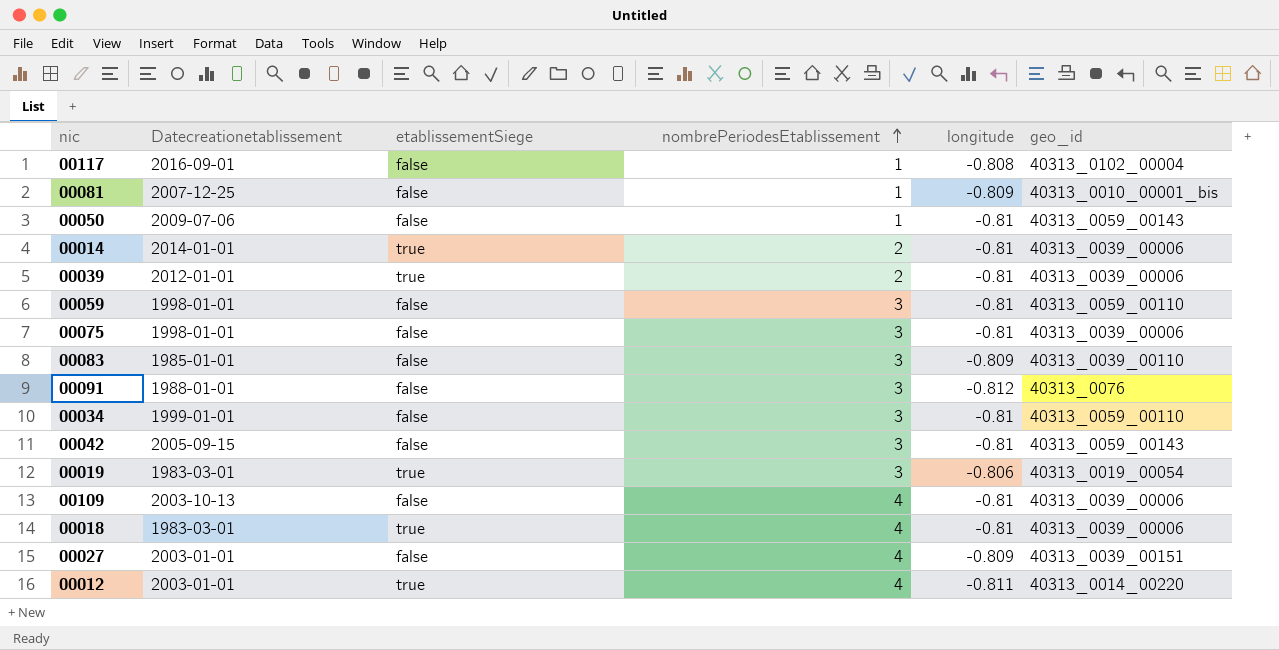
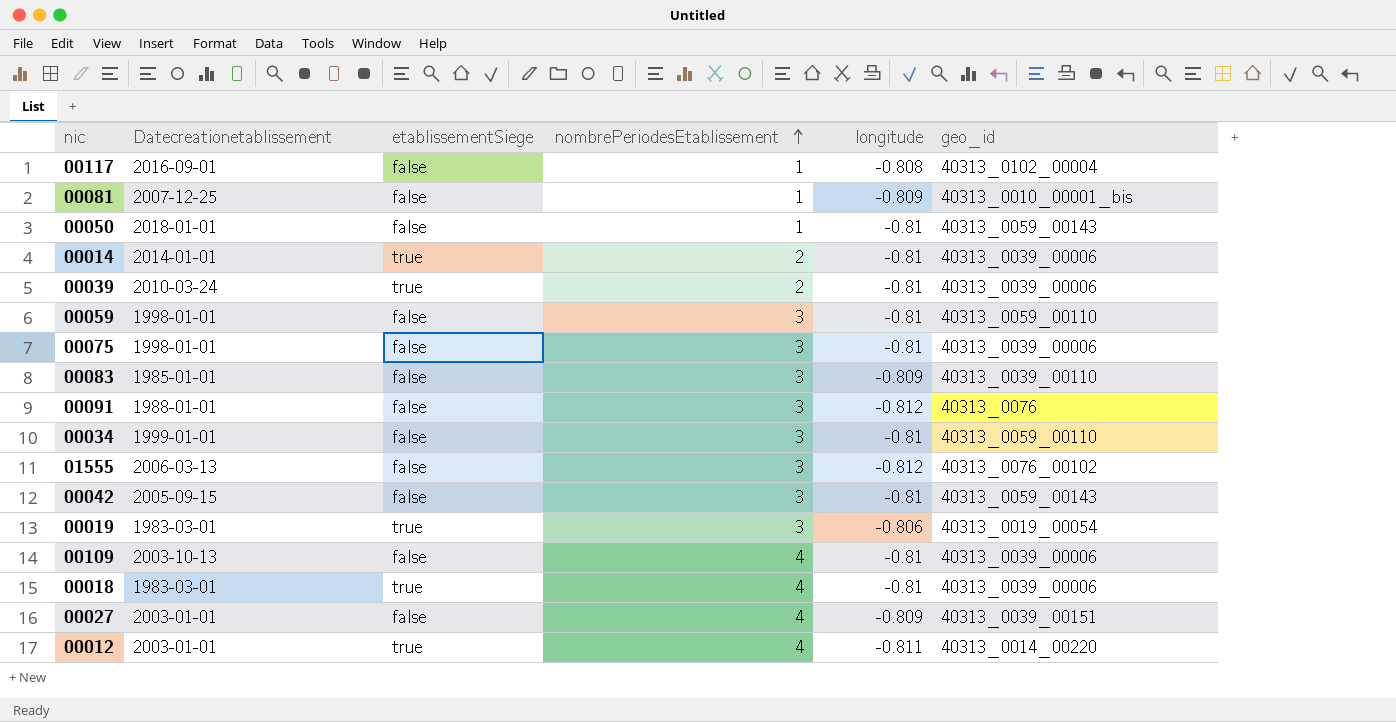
00050 | Datecreationetablissement: 2009-07-06 -> 2018-01-01
00039 | Datecreationetablissement: 2012-01-01 -> 2010-03-24
row 01555: none -> 2006-03-13 | false | 3 | -0.812 | 40313_0076_00102

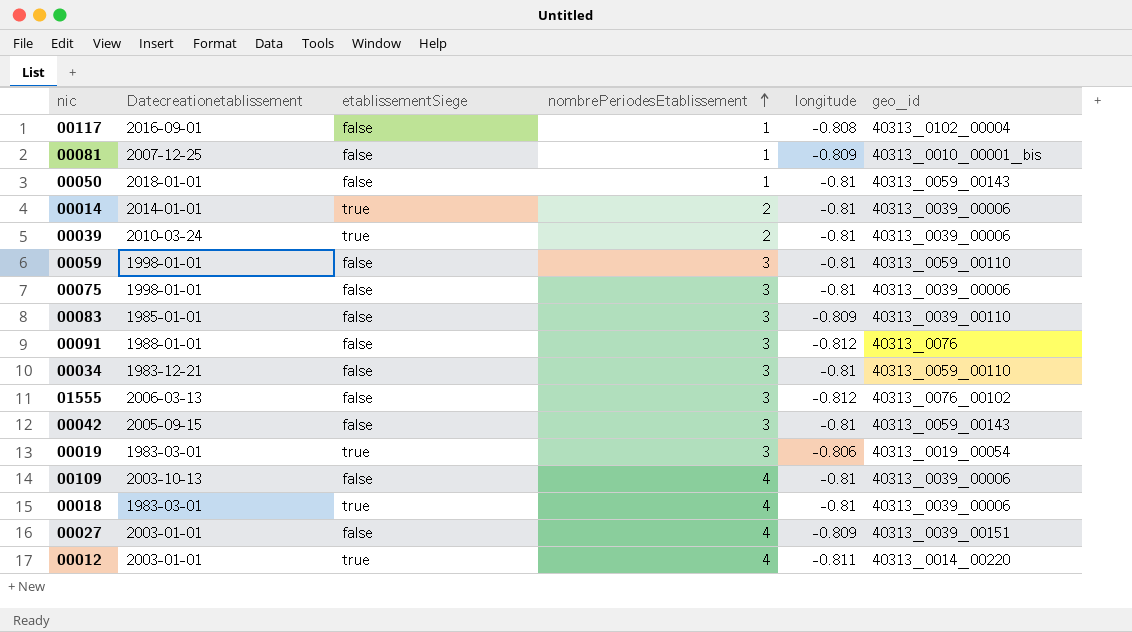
00034 | Datecreationetablissement: 1999-01-01 -> 1983-12-21

